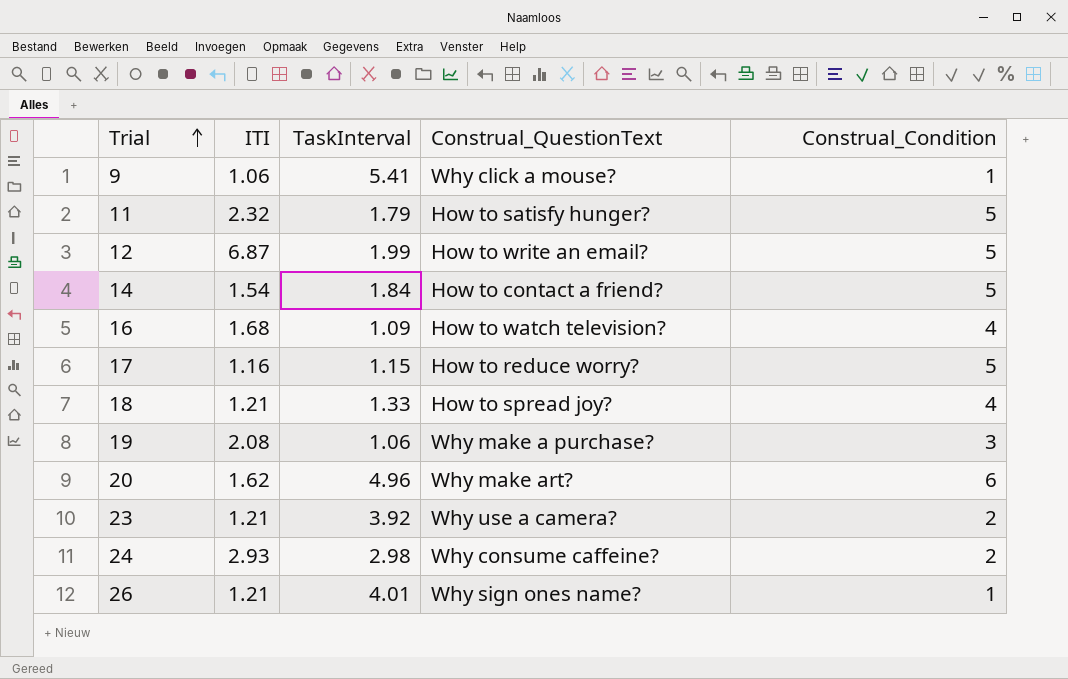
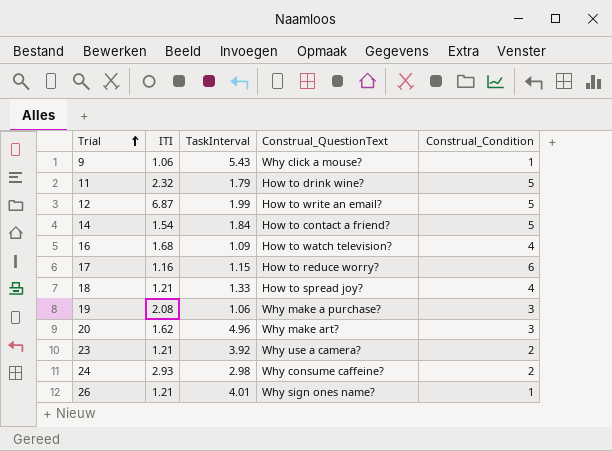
9 | TaskInterval: 5.41 -> 5.43
11 | Construal_QuestionText: How to satisfy hunger? -> How to drink wine?
17 | Construal_Condition: 5 -> 6
20 | Construal_Condition: 6 -> 3

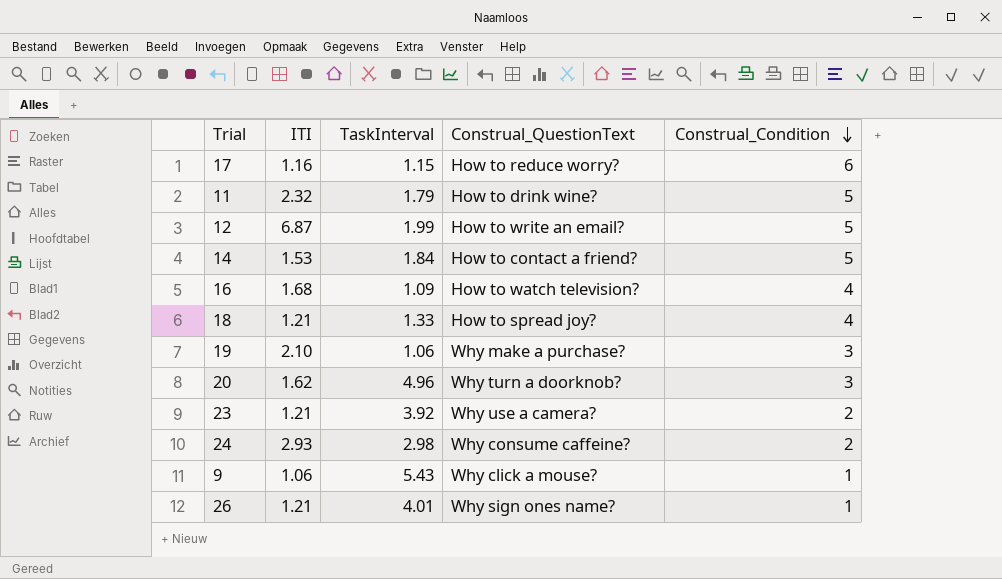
row order: Trial ascending -> Construal_Condition descending
14 | ITI: 1.54 -> 1.53
19 | ITI: 2.08 -> 2.10
20 | Construal_QuestionText: Why make art? -> Why turn a doorknob?

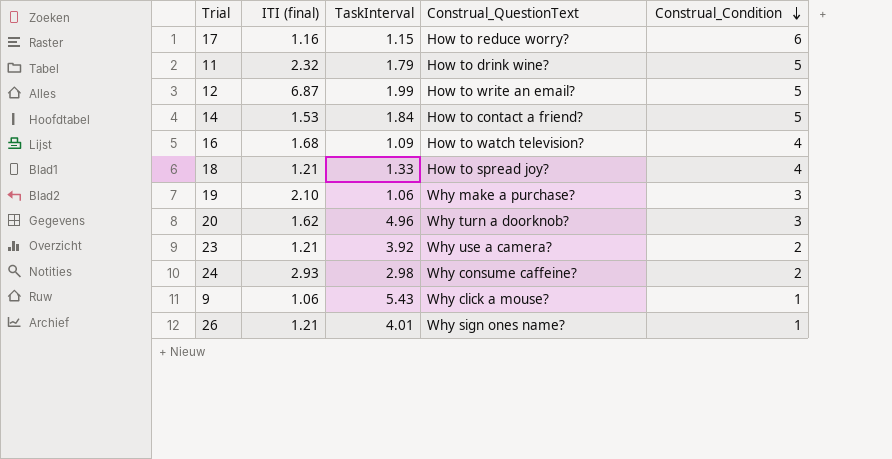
column name: ITI -> ITI (final)

